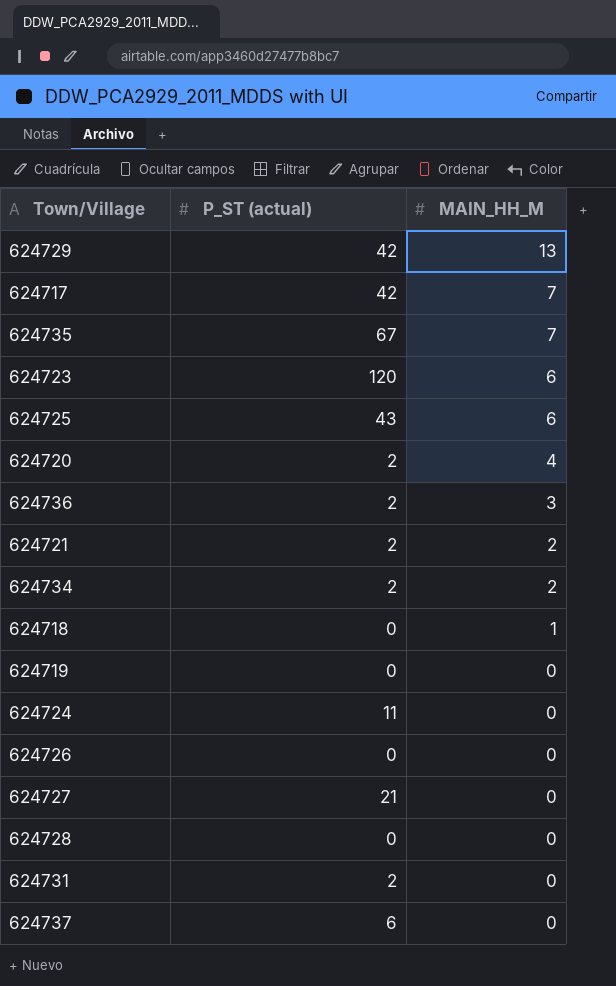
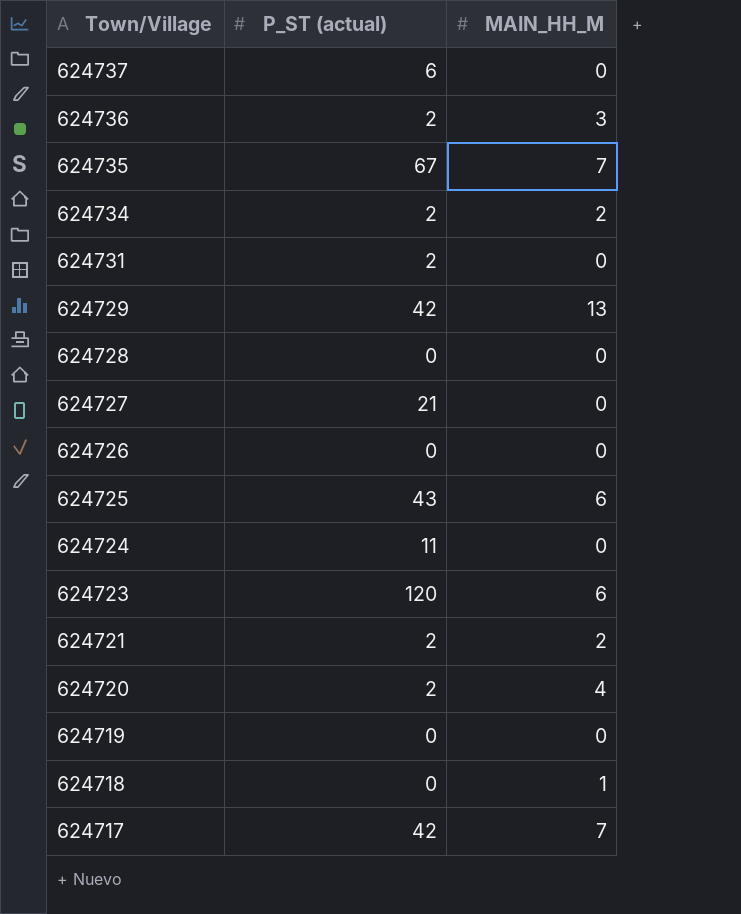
row order: MAIN_HH_M descending -> Town/Village descending

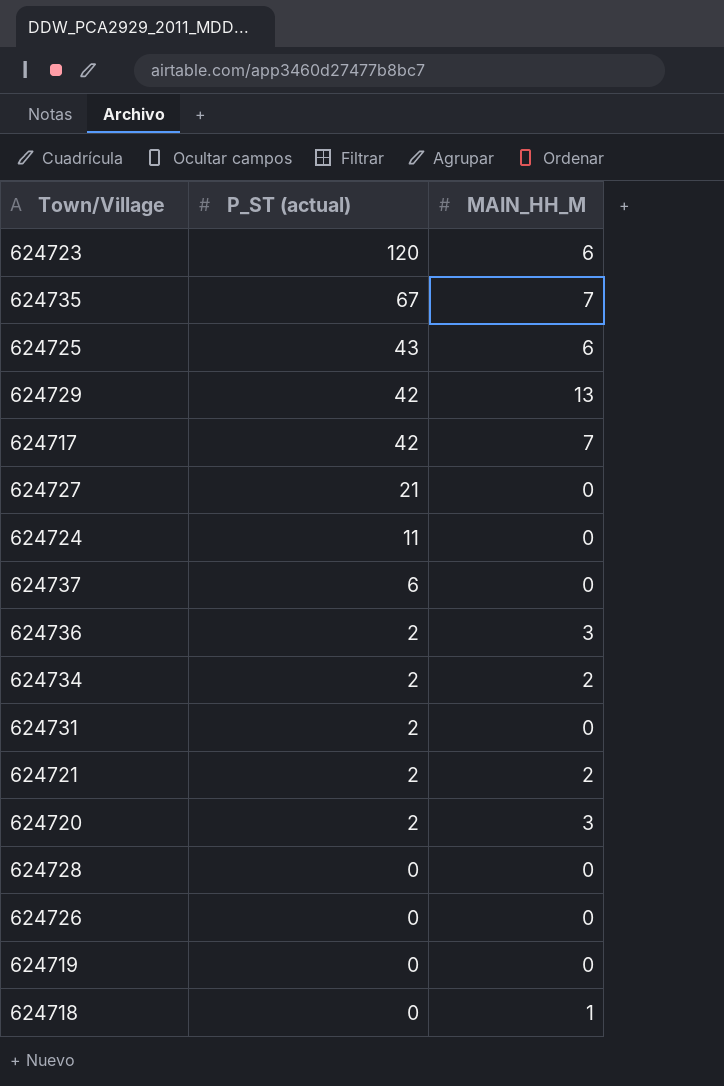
row order: Town/Village descending -> P_ST (actual) descending
624720 | MAIN_HH_M: 4 -> 3

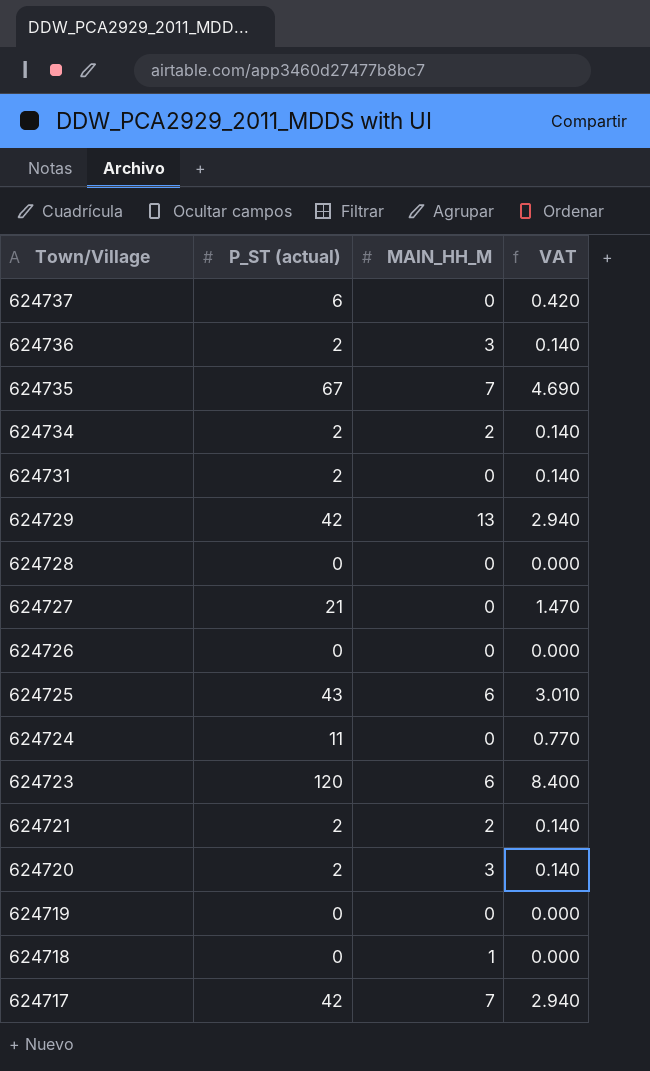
row order: P_ST (actual) descending -> Town/Village descending
column VAT | formula: none -> [P_ST (actual)] * 0.07

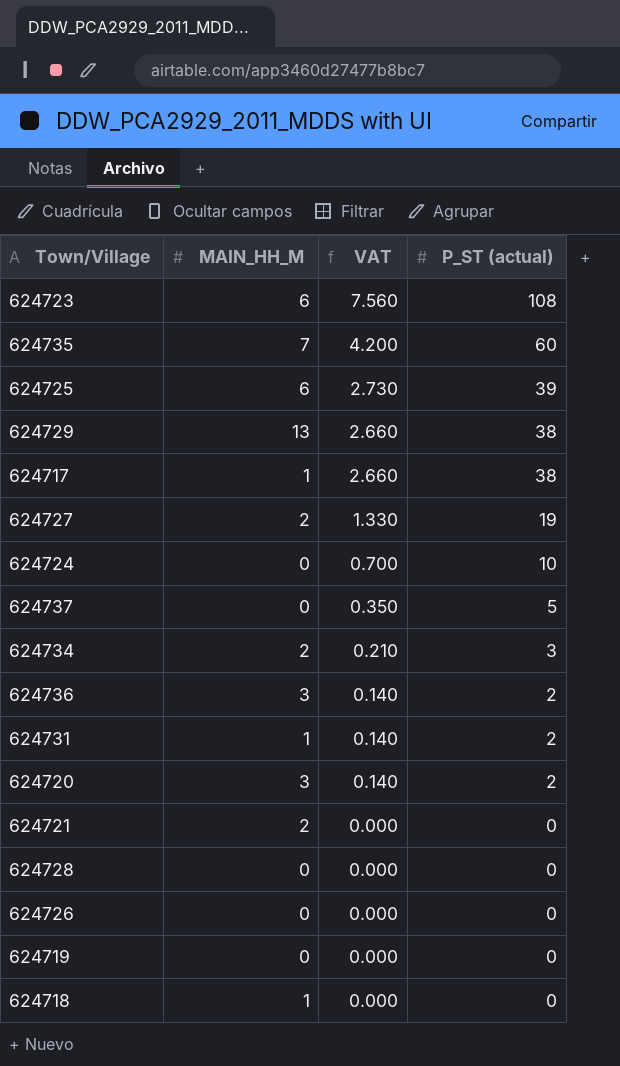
row order: Town/Village descending -> VAT descending
column P_ST (actual) | position: 2 -> 4
624723 | VAT: 8.400 -> 7.560
624723 | P_ST (actual): 120 -> 108
624735 | VAT: 4.690 -> 4.200
624735 | P_ST (actual): 67 -> 60
624725 | VAT: 3.010 -> 2.730
624725 | P_ST (actual): 43 -> 39
624729 | VAT: 2.940 -> 2.660
624729 | P_ST (actual): 42 -> 38
624717 | MAIN_HH_M: 7 -> 1
624717 | VAT: 2.940 -> 2.660
624717 | P_ST (actual): 42 -> 38
624727 | MAIN_HH_M: 0 -> 2
624727 | VAT: 1.470 -> 1.330
624727 | P_ST (actual): 21 -> 19
624724 | VAT: 0.770 -> 0.700
624724 | P_ST (actual): 11 -> 10
624737 | VAT: 0.420 -> 0.350
624737 | P_ST (actual): 6 -> 5
624734 | VAT: 0.140 -> 0.210
624734 | P_ST (actual): 2 -> 3
624731 | MAIN_HH_M: 0 -> 1
624721 | VAT: 0.140 -> 0.000
624721 | P_ST (actual): 2 -> 0

